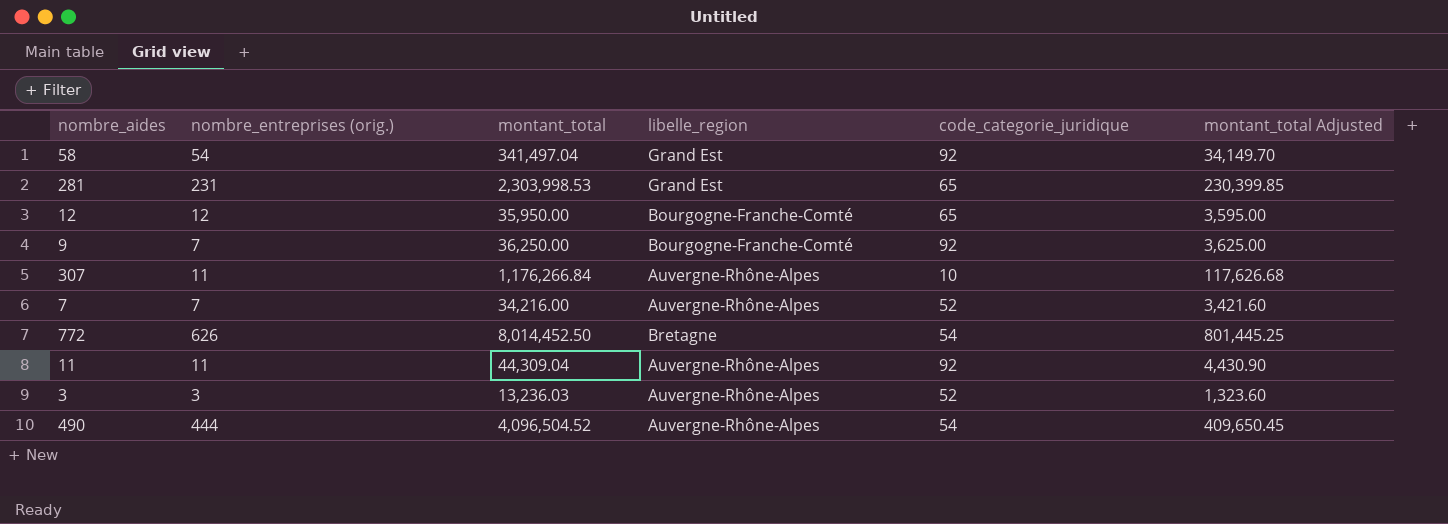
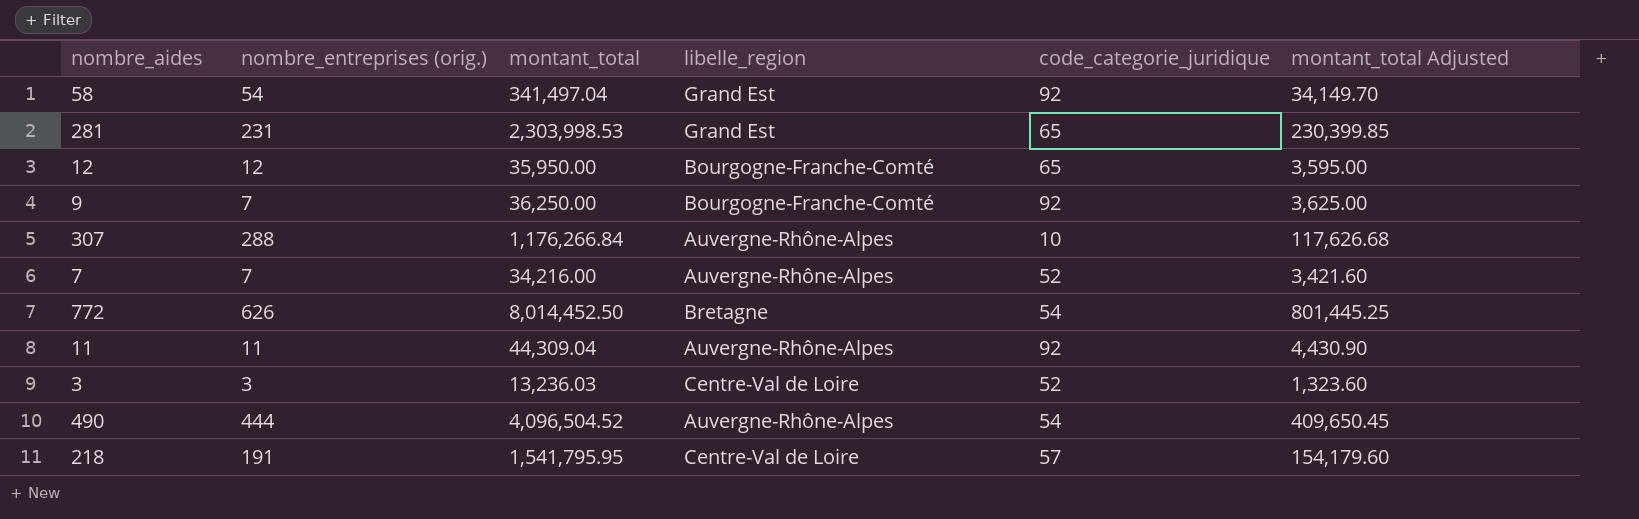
307 | nombre_entreprises (orig.): 11 -> 288
3 | libelle_region: Auvergne-Rhône-Alpes -> Centre-Val de Loire
row 218: none -> 191 | 1,541,795.95 | Centre-Val de Loire | 57 | 154,179.60

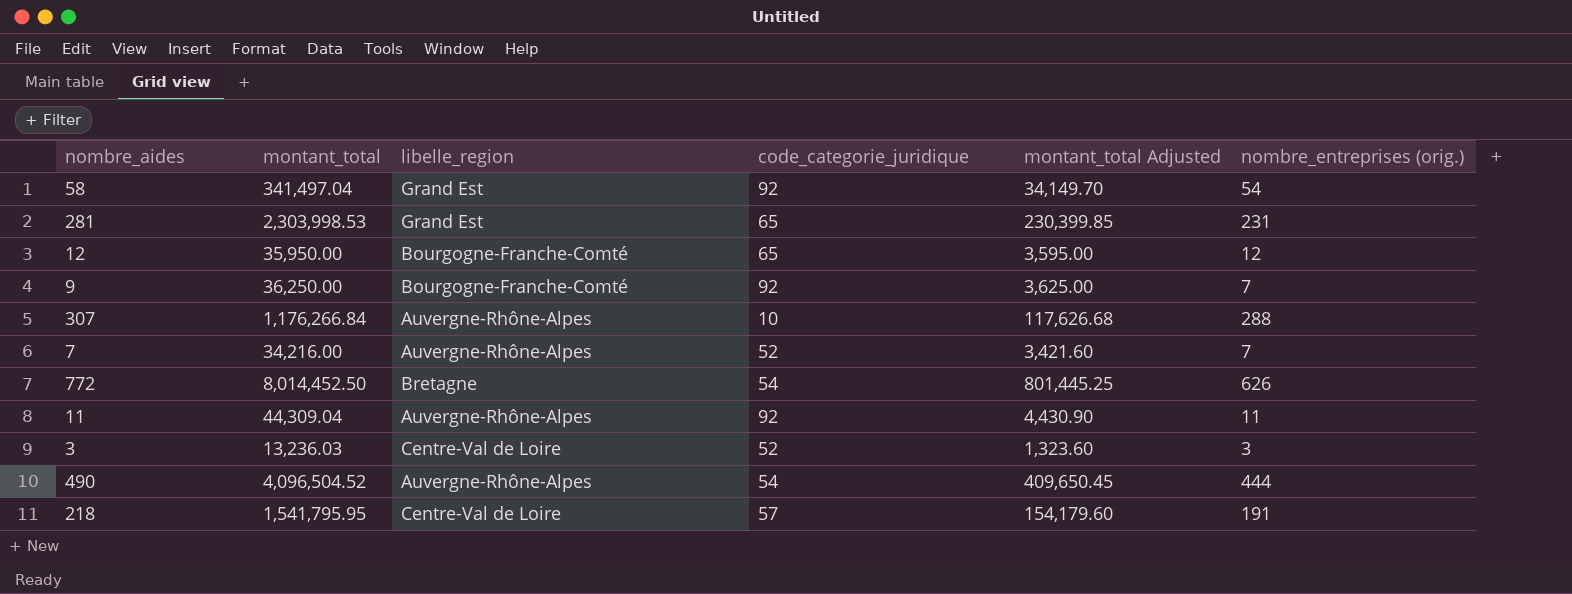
column nombre_entreprises (orig.) | position: 2 -> 6

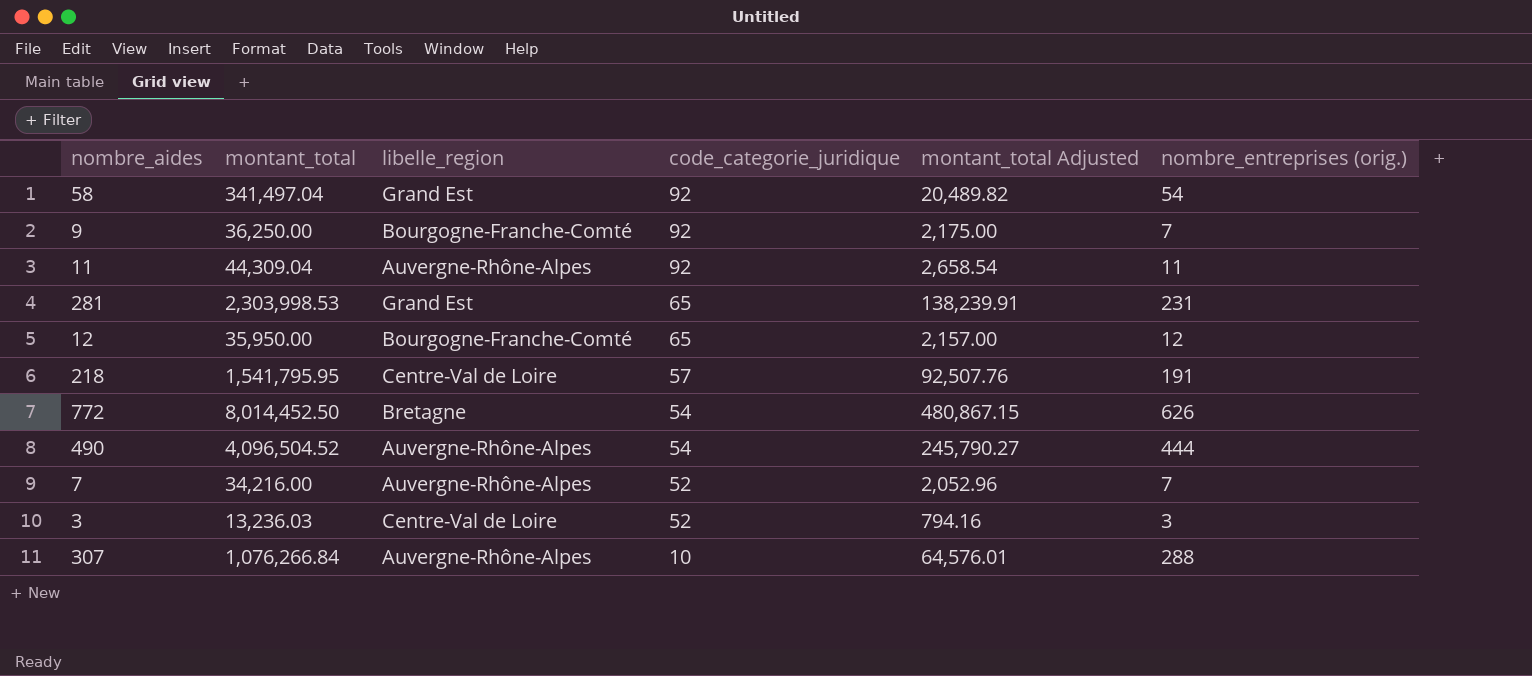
row order: none -> code_categorie_juridique descending
column montant_total Adjusted | formula: [montant_total] * 0.1 -> [montant_total] * 0.06
307 | montant_total: 1,176,266.84 -> 1,076,266.84

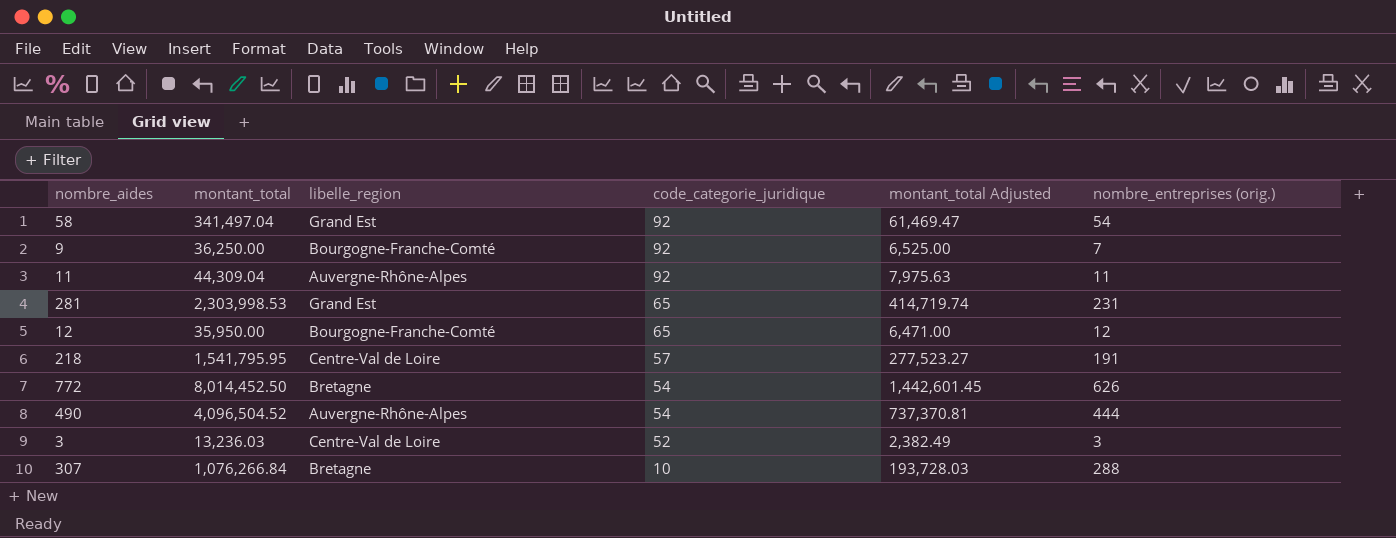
column montant_total Adjusted | formula: [montant_total] * 0.06 -> [montant_total] * 0.18
row 7: 34,216.00 | Auvergne-Rhône-Alpes | 52 | 2,052.96 | 7 -> none
307 | libelle_region: Auvergne-Rhône-Alpes -> Bretagne

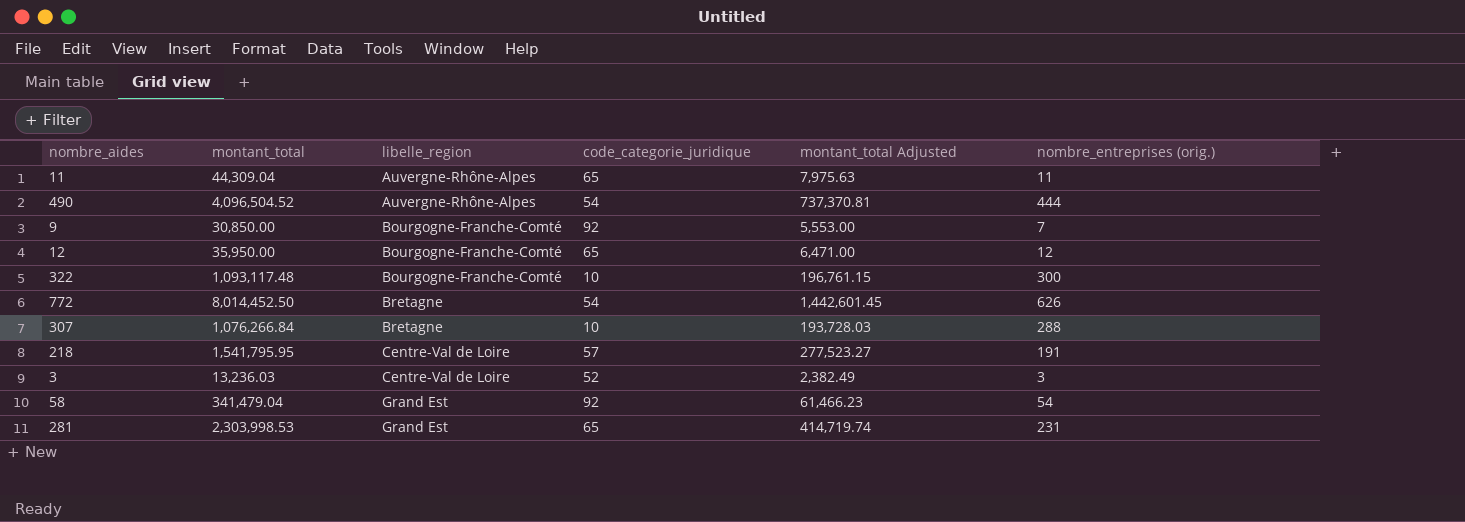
row order: code_categorie_juridique descending -> libelle_region ascending
11 | code_categorie_juridique: 92 -> 65
9 | montant_total: 36,250.00 -> 30,850.00
9 | montant_total Adjusted: 6,525.00 -> 5,553.00
row 322: none -> 1,093,117.48 | Bourgogne-Franche-Comté | 10 | 196,761.15 | 300
58 | montant_total: 341,497.04 -> 341,479.04
58 | montant_total Adjusted: 61,469.47 -> 61,466.23

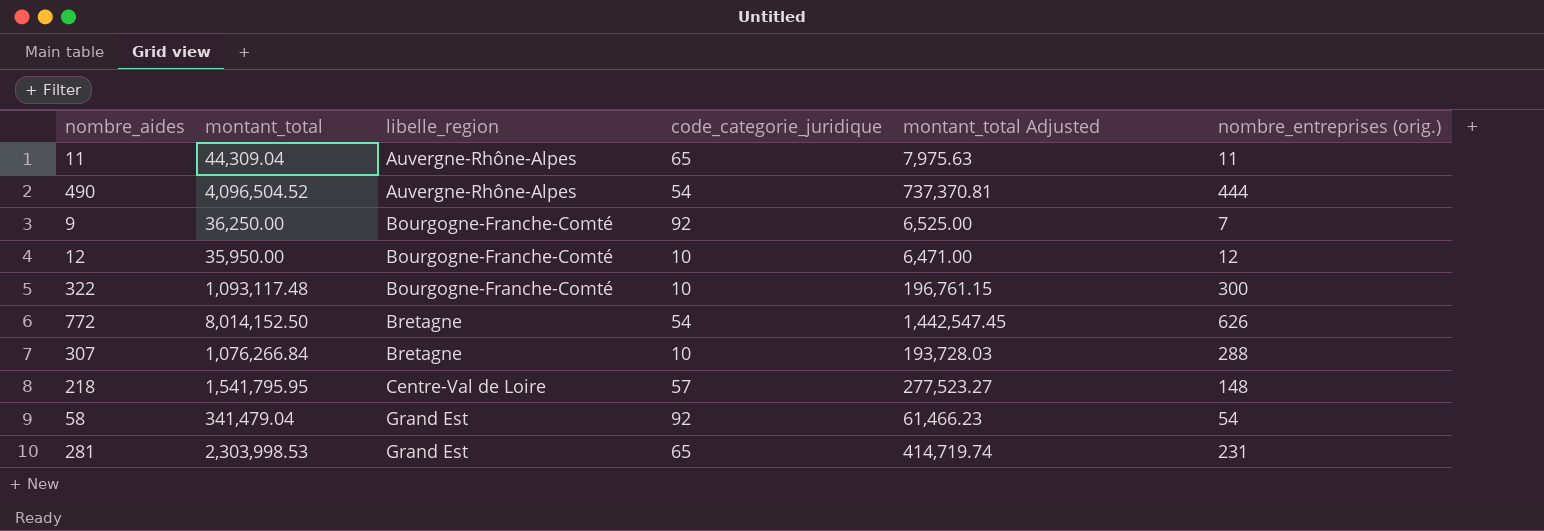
row 3: 13,236.03 | Centre-Val de Loire | 52 | 2,382.49 | 3 -> none
9 | montant_total: 30,850.00 -> 36,250.00
9 | montant_total Adjusted: 5,553.00 -> 6,525.00
12 | code_categorie_juridique: 65 -> 10
772 | montant_total: 8,014,452.50 -> 8,014,152.50
772 | montant_total Adjusted: 1,442,601.45 -> 1,442,547.45
218 | nombre_entreprises (orig.): 191 -> 148

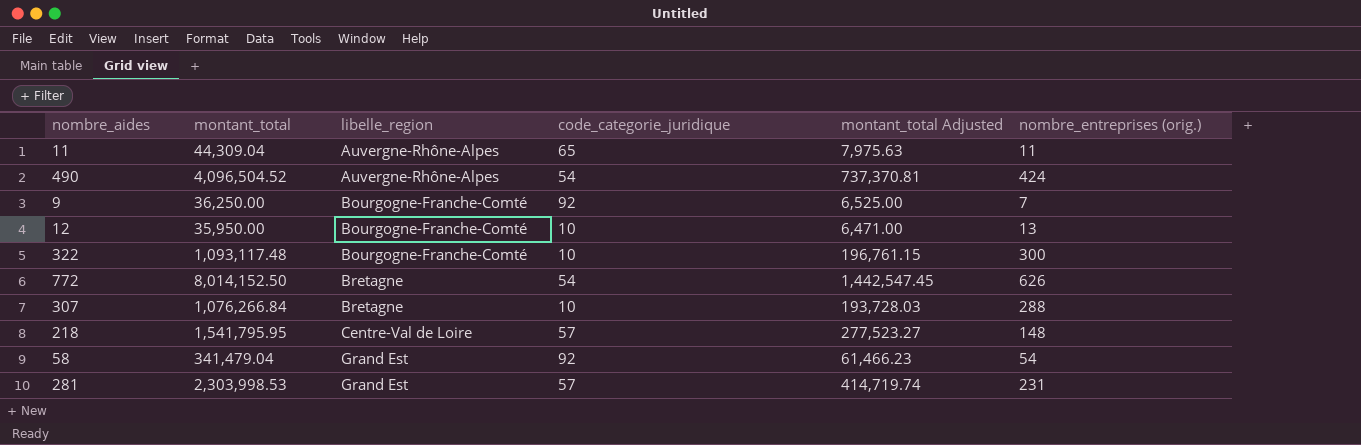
490 | nombre_entreprises (orig.): 444 -> 424
12 | nombre_entreprises (orig.): 12 -> 13
281 | code_categorie_juridique: 65 -> 57

